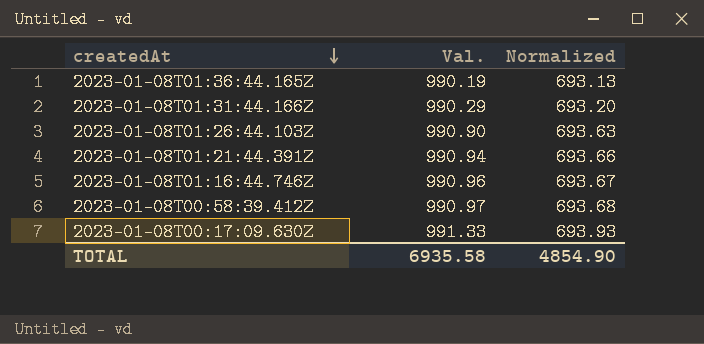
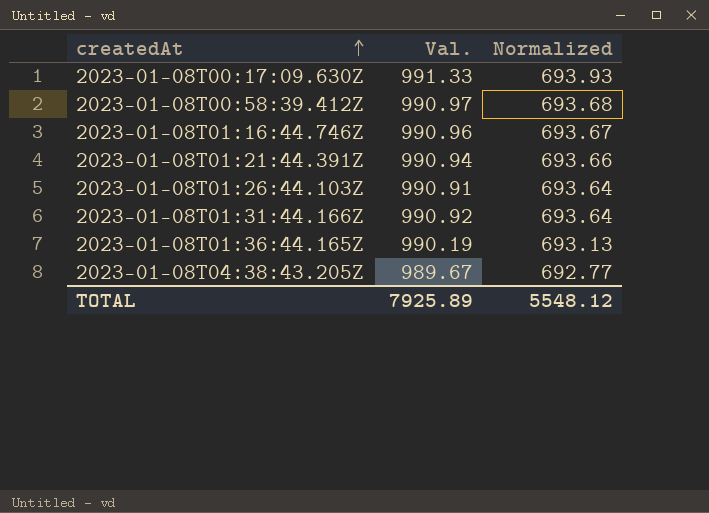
row order: createdAt descending -> createdAt ascending
2023-01-08T01:26:44.103Z | Val.: 990.90 -> 990.91
2023-01-08T01:26:44.103Z | Normalized: 693.63 -> 693.64
2023-01-08T01:31:44.166Z | Val.: 990.29 -> 990.92
2023-01-08T01:31:44.166Z | Normalized: 693.20 -> 693.64
row 2023-01-08T04:38:43.205Z: none -> 989.67 | 692.77
TOTAL | Val.: 6935.58 -> 7925.89
TOTAL | Normalized: 4854.90 -> 5548.12

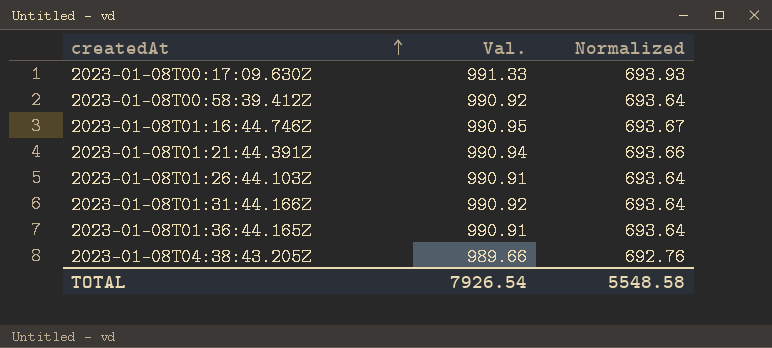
2023-01-08T00:58:39.412Z | Val.: 990.97 -> 990.92
2023-01-08T00:58:39.412Z | Normalized: 693.68 -> 693.64
2023-01-08T01:16:44.746Z | Val.: 990.96 -> 990.95
2023-01-08T01:36:44.165Z | Val.: 990.19 -> 990.91
2023-01-08T01:36:44.165Z | Normalized: 693.13 -> 693.64
2023-01-08T04:38:43.205Z | Val.: 989.67 -> 989.66
2023-01-08T04:38:43.205Z | Normalized: 692.77 -> 692.76
TOTAL | Val.: 7925.89 -> 7926.54
TOTAL | Normalized: 5548.12 -> 5548.58

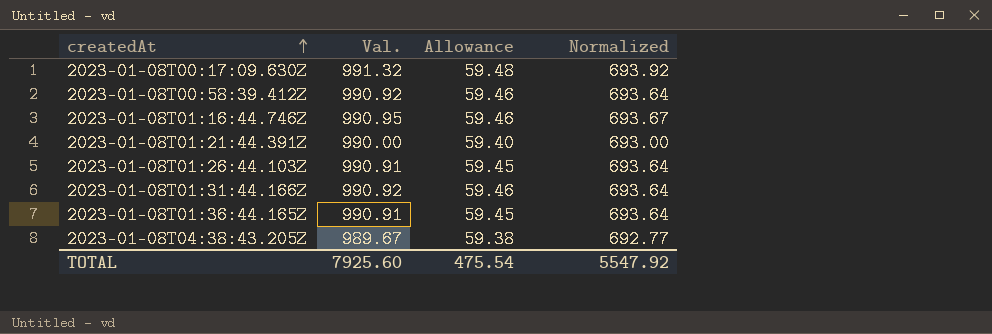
column Allowance | formula: none -> [Val.] * 0.06
2023-01-08T00:17:09.630Z | Val.: 991.33 -> 991.32
2023-01-08T00:17:09.630Z | Normalized: 693.93 -> 693.92
2023-01-08T01:21:44.391Z | Val.: 990.94 -> 990.00
2023-01-08T01:21:44.391Z | Normalized: 693.66 -> 693.00
2023-01-08T04:38:43.205Z | Val.: 989.66 -> 989.67
2023-01-08T04:38:43.205Z | Normalized: 692.76 -> 692.77
TOTAL | Val.: 7926.54 -> 7925.60
TOTAL | Normalized: 5548.58 -> 5547.92

